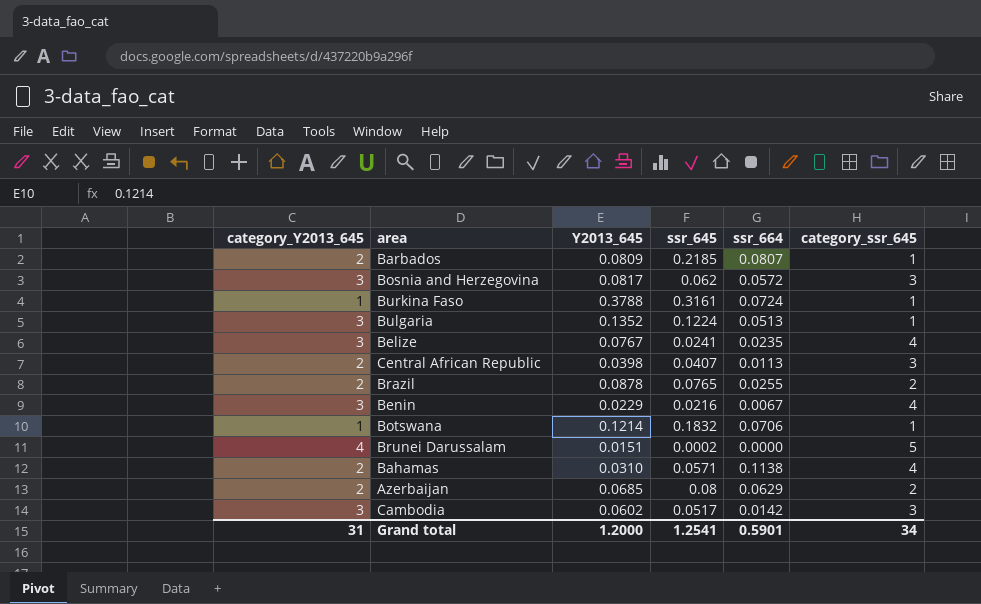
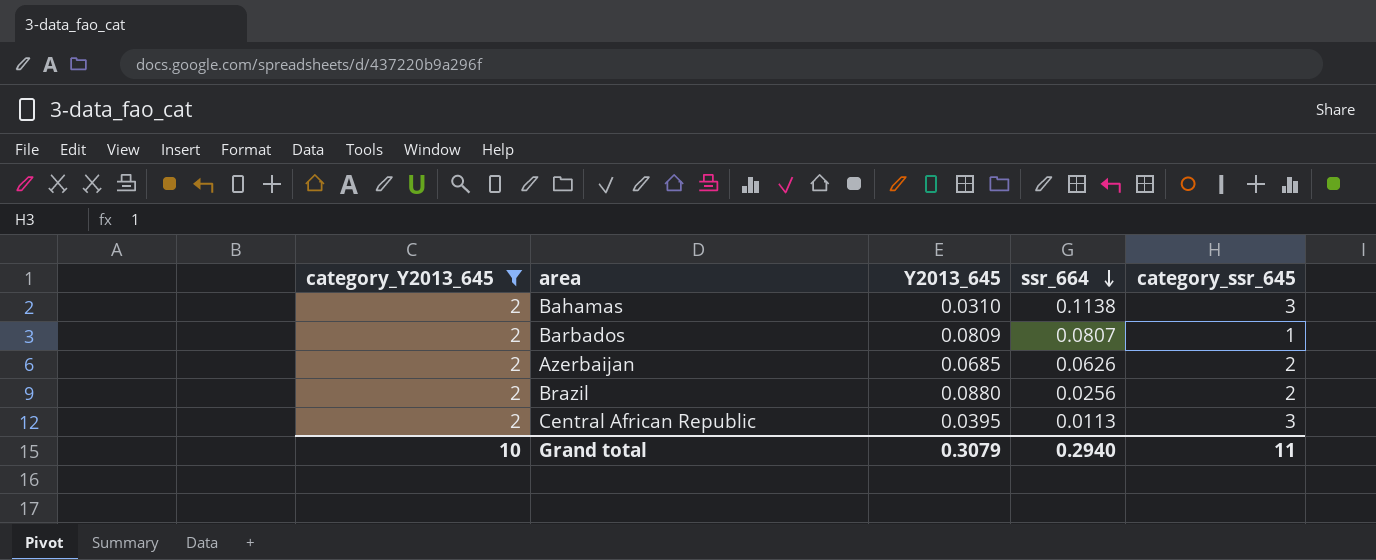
filter: none -> category_Y2013_645 = 2
row order: none -> ssr_664 descending
column ssr_645 | position: 4 -> none
Bahamas | category_ssr_645: 4 -> 3
Azerbaijan | ssr_664: 0.0629 -> 0.0626
Brazil | Y2013_645: 0.0878 -> 0.0880
Brazil | ssr_664: 0.0255 -> 0.0256
Central African Republic | Y2013_645: 0.0398 -> 0.0395
Grand total | category_Y2013_645: 31 -> 10
Grand total | Y2013_645: 1.2000 -> 0.3079
Grand total | ssr_664: 0.5901 -> 0.2940
Grand total | category_ssr_645: 34 -> 11

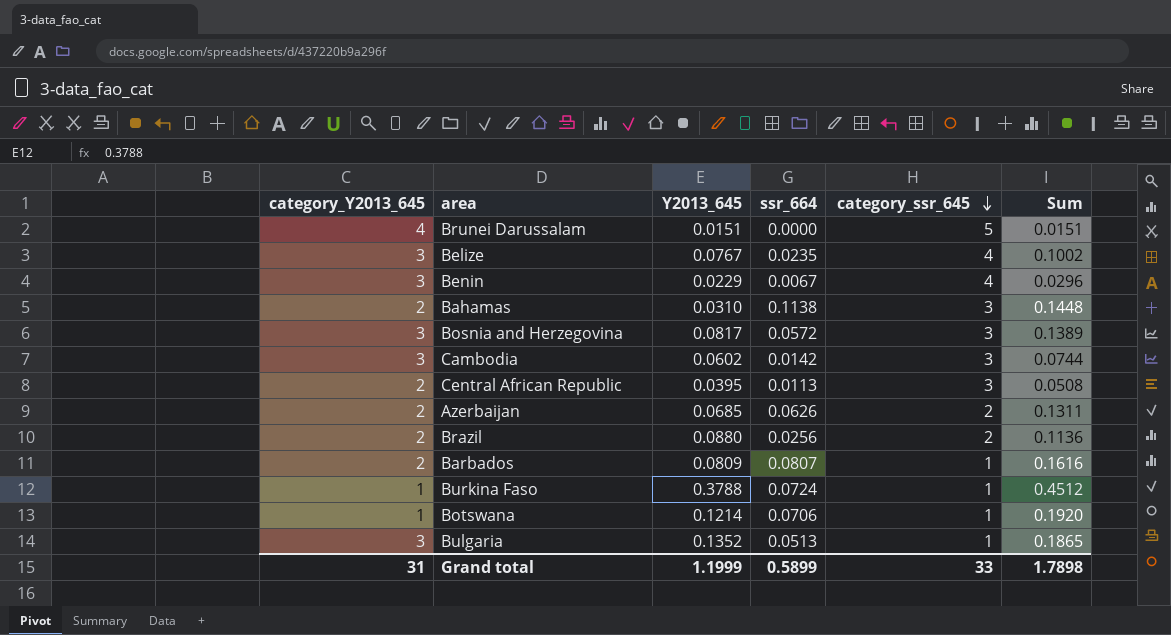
filter: category_Y2013_645 = 2 -> none
row order: ssr_664 descending -> category_ssr_645 descending
column Sum | formula: none -> [Y2013_645] + [ssr_664]
Grand total | category_Y2013_645: 10 -> 31
Grand total | Y2013_645: 0.3079 -> 1.1999
Grand total | ssr_664: 0.2940 -> 0.5899
Grand total | category_ssr_645: 11 -> 33

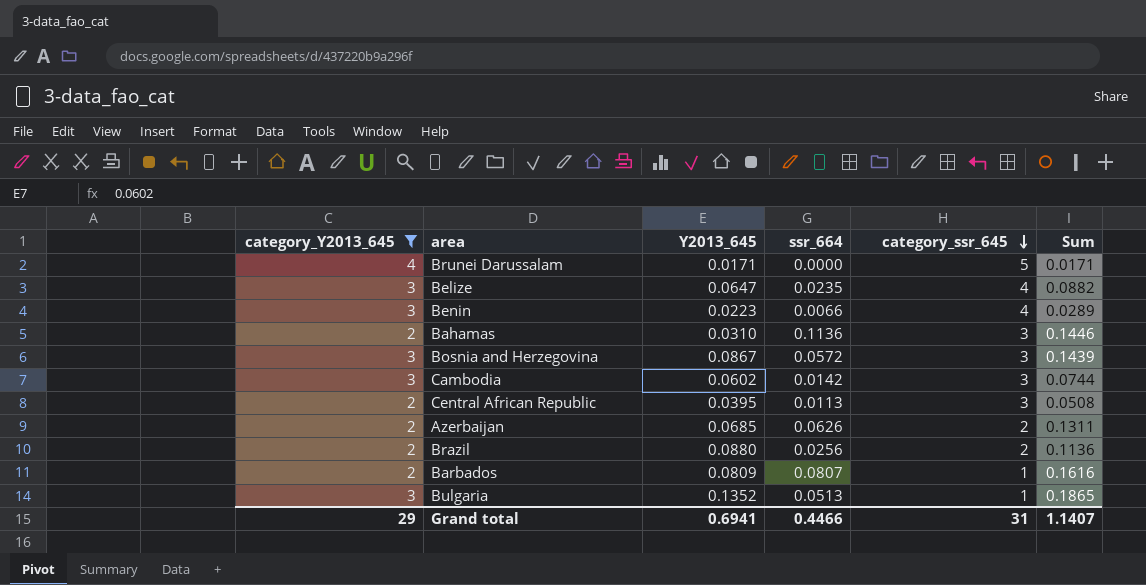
filter: none -> category_Y2013_645 != 1
Brunei Darussalam | Y2013_645: 0.0151 -> 0.0171
Brunei Darussalam | Sum: 0.0151 -> 0.0171
Belize | Y2013_645: 0.0767 -> 0.0647
Belize | Sum: 0.1002 -> 0.0882
Benin | Y2013_645: 0.0229 -> 0.0223
Benin | ssr_664: 0.0067 -> 0.0066
Benin | Sum: 0.0296 -> 0.0289
Bahamas | ssr_664: 0.1138 -> 0.1136
Bahamas | Sum: 0.1448 -> 0.1446
Bosnia and Herzegovina | Y2013_645: 0.0817 -> 0.0867
Bosnia and Herzegovina | Sum: 0.1389 -> 0.1439
Grand total | category_Y2013_645: 31 -> 29
Grand total | Y2013_645: 1.1999 -> 0.6941
Grand total | ssr_664: 0.5899 -> 0.4466
Grand total | category_ssr_645: 33 -> 31
Grand total | Sum: 1.7898 -> 1.1407

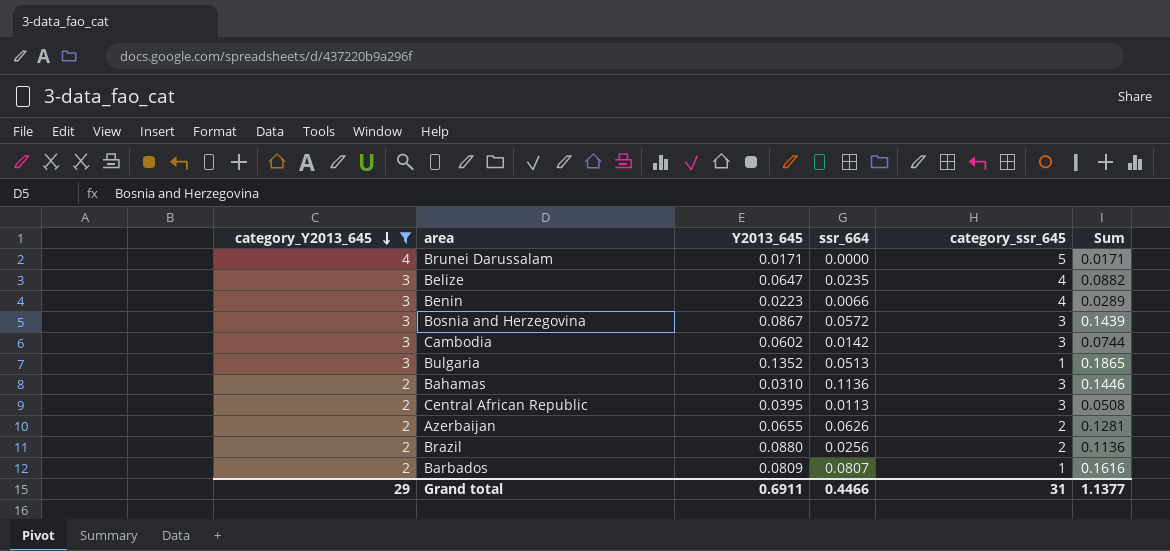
row order: category_ssr_645 descending -> category_Y2013_645 descending
Azerbaijan | Y2013_645: 0.0685 -> 0.0655
Azerbaijan | Sum: 0.1311 -> 0.1281
Grand total | Y2013_645: 0.6941 -> 0.6911
Grand total | Sum: 1.1407 -> 1.1377

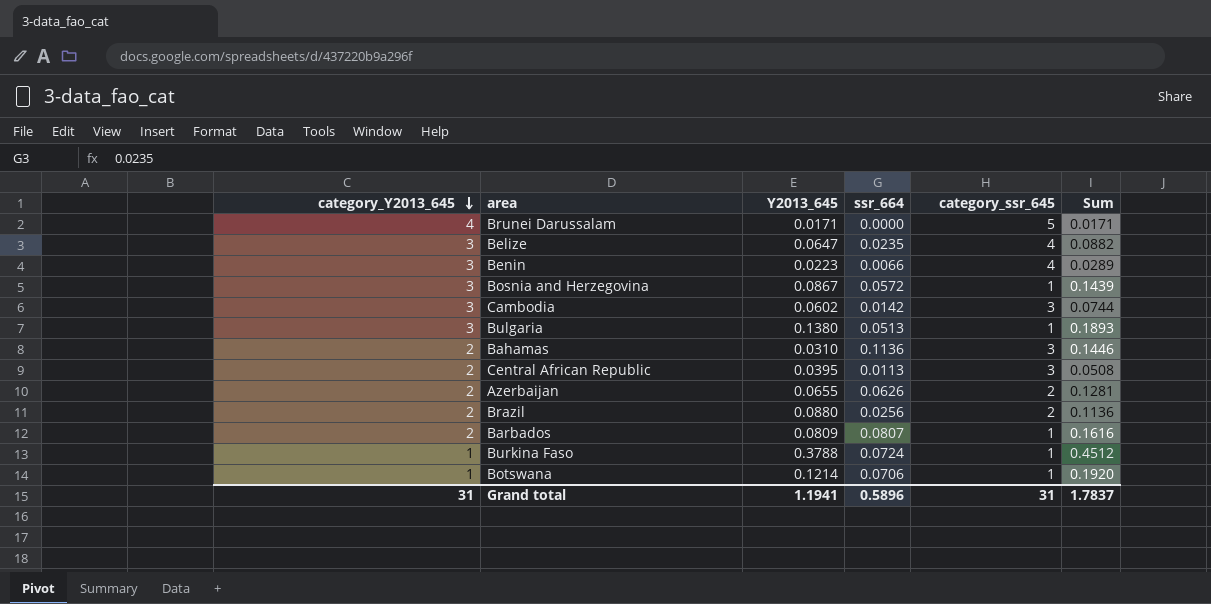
filter: category_Y2013_645 != 1 -> none
Bosnia and Herzegovina | category_ssr_645: 3 -> 1
Bulgaria | Y2013_645: 0.1352 -> 0.1380
Bulgaria | Sum: 0.1865 -> 0.1893
Grand total | category_Y2013_645: 29 -> 31
Grand total | Y2013_645: 0.6911 -> 1.1941
Grand total | ssr_664: 0.4466 -> 0.5896
Grand total | Sum: 1.1377 -> 1.7837

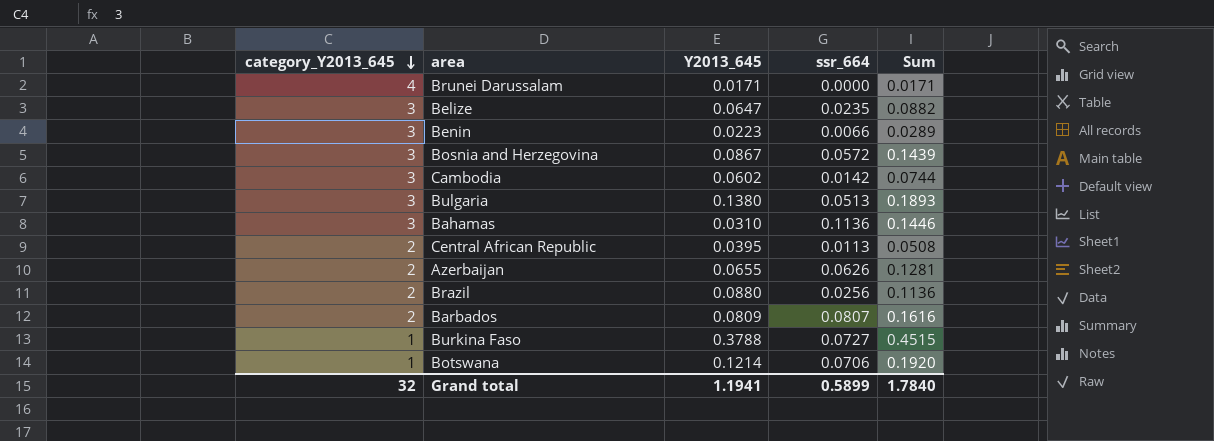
column category_ssr_645 | position: 5 -> none
Bahamas | category_Y2013_645: 2 -> 3
Burkina Faso | ssr_664: 0.0724 -> 0.0727
Burkina Faso | Sum: 0.4512 -> 0.4515
Grand total | category_Y2013_645: 31 -> 32
Grand total | ssr_664: 0.5896 -> 0.5899
Grand total | Sum: 1.7837 -> 1.7840

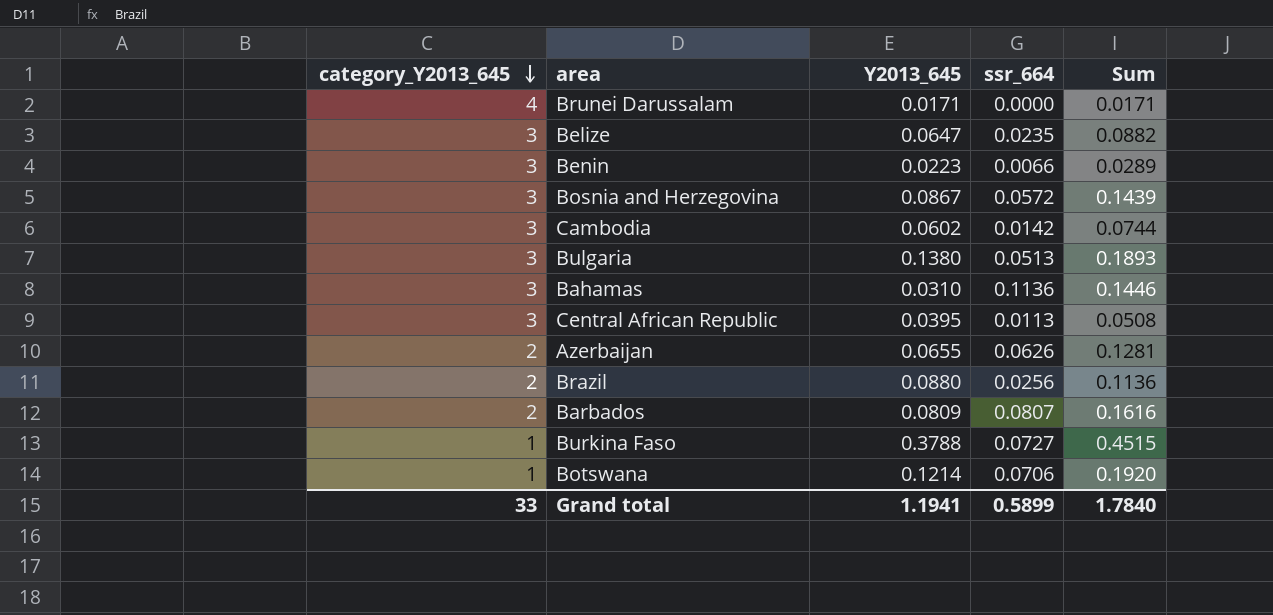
Central African Republic | category_Y2013_645: 2 -> 3
Grand total | category_Y2013_645: 32 -> 33

